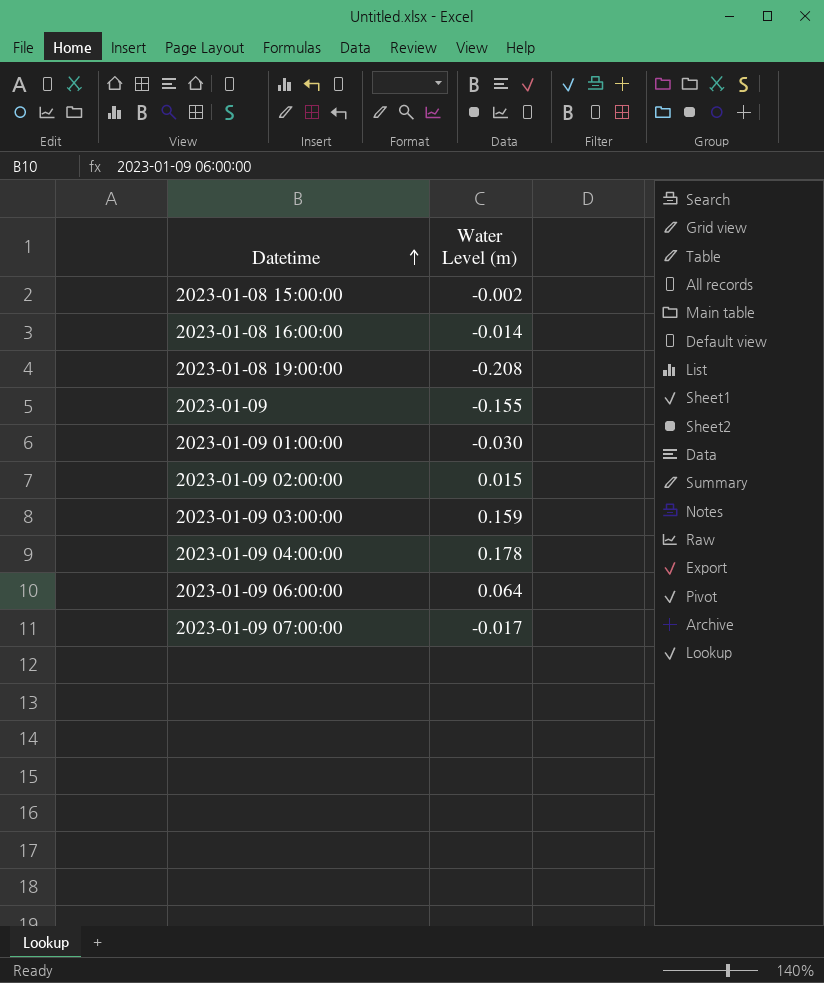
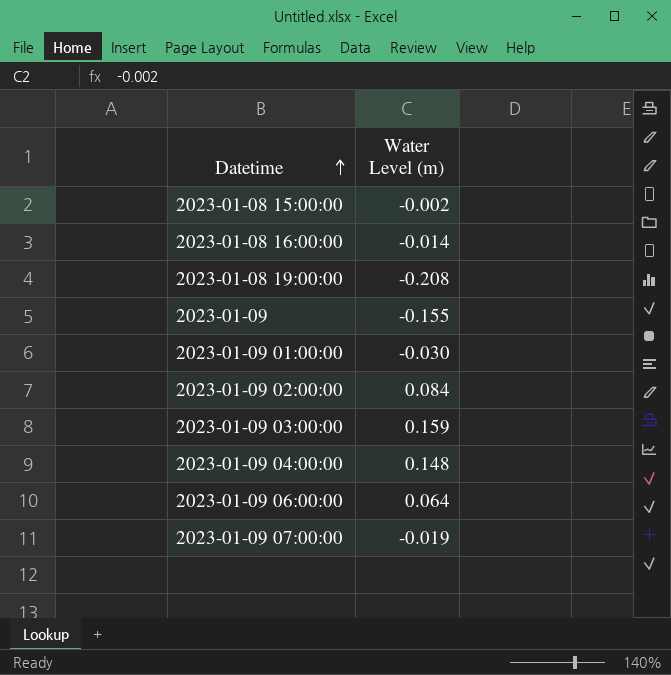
2023-01-09 02:00:00 | Water Level (m): 0.015 -> 0.084
2023-01-09 04:00:00 | Water Level (m): 0.178 -> 0.148
2023-01-09 07:00:00 | Water Level (m): -0.017 -> -0.019

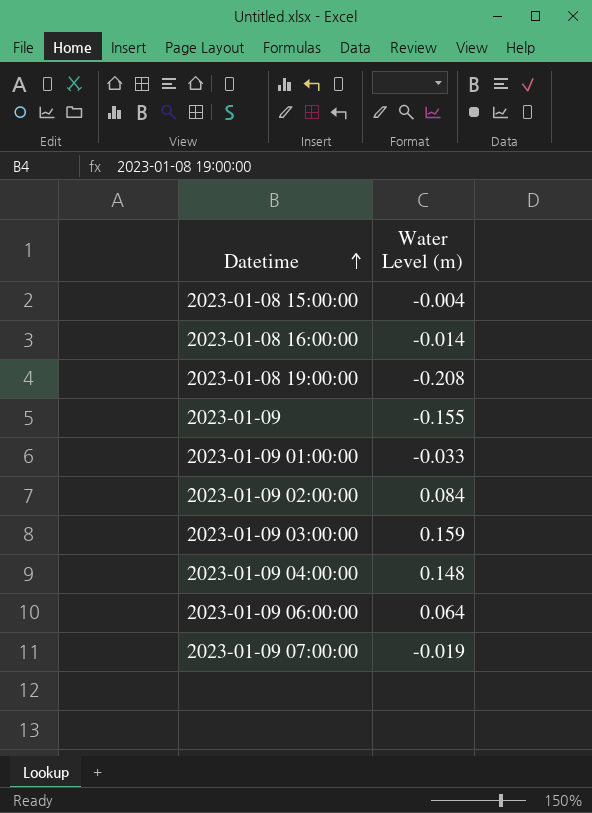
2023-01-08 15:00:00 | Water Level (m): -0.002 -> -0.004
2023-01-09 01:00:00 | Water Level (m): -0.030 -> -0.033

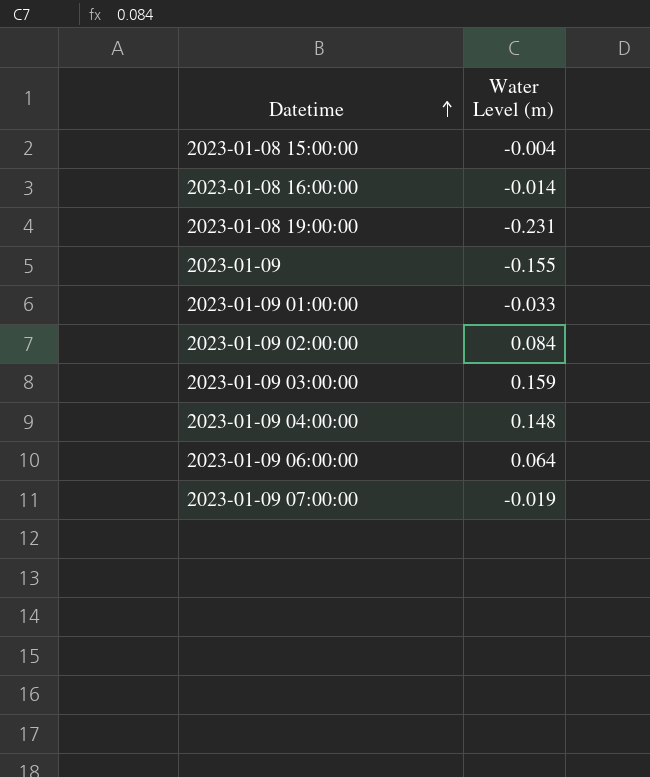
2023-01-08 19:00:00 | Water Level (m): -0.208 -> -0.231

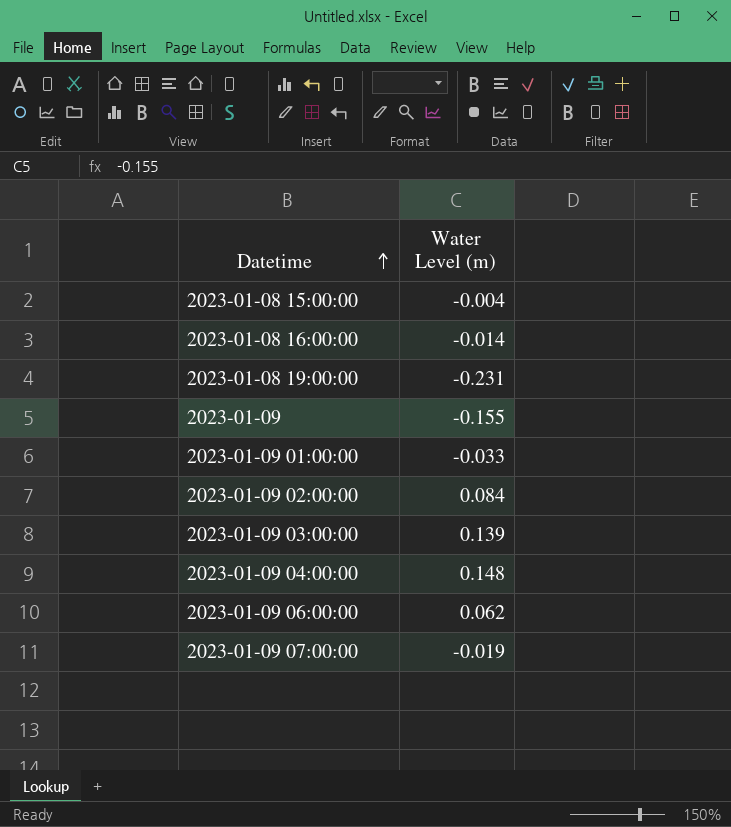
2023-01-09 03:00:00 | Water Level (m): 0.159 -> 0.139
2023-01-09 06:00:00 | Water Level (m): 0.064 -> 0.062

